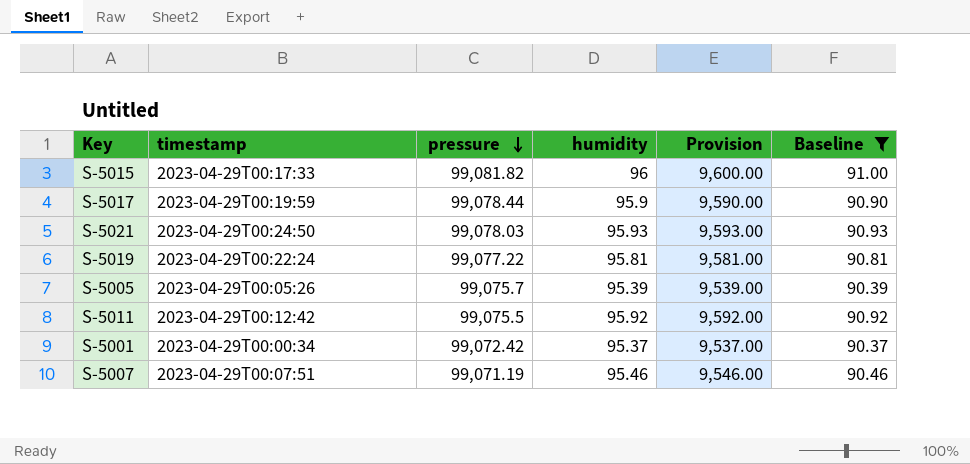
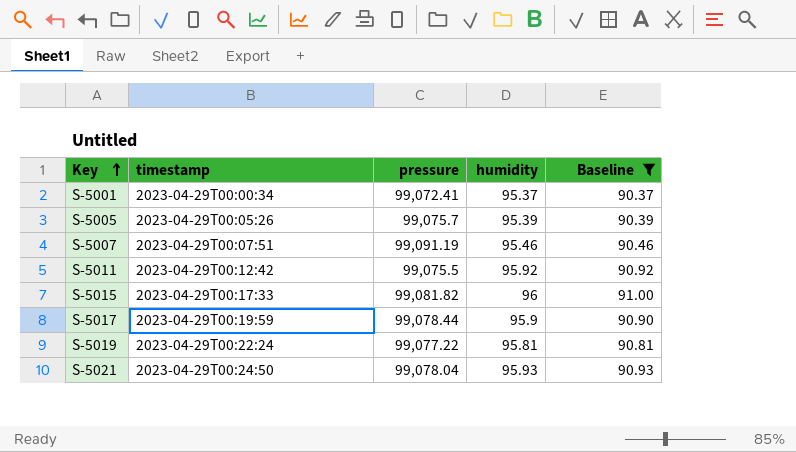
row order: pressure descending -> Key ascending
column Provision | formula: [humidity] * 100 -> none
S-5001 | pressure: 99,072.42 -> 99,072.41
S-5007 | pressure: 99,071.19 -> 99,091.19
S-5021 | pressure: 99,078.03 -> 99,078.04

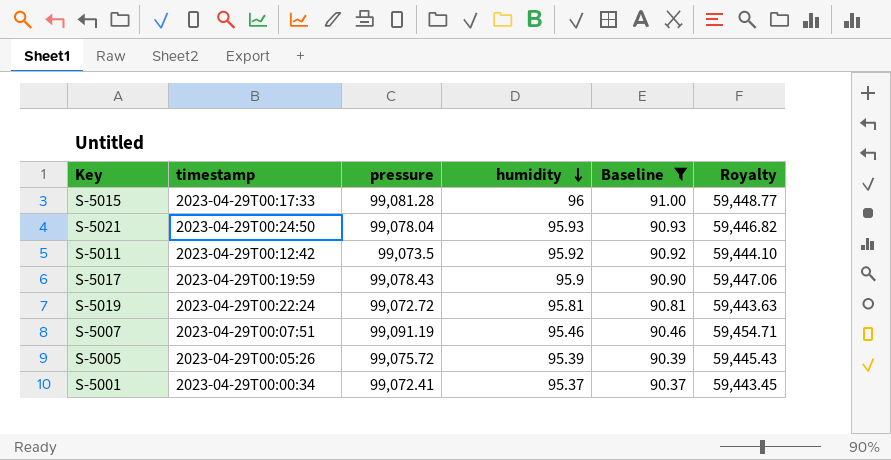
row order: Key ascending -> humidity descending
column Royalty | formula: none -> [pressure] * 0.6
S-5015 | pressure: 99,081.82 -> 99,081.28
S-5011 | pressure: 99,075.5 -> 99,073.5
S-5017 | pressure: 99,078.44 -> 99,078.43
S-5019 | pressure: 99,077.22 -> 99,072.72
S-5005 | pressure: 99,075.7 -> 99,075.72

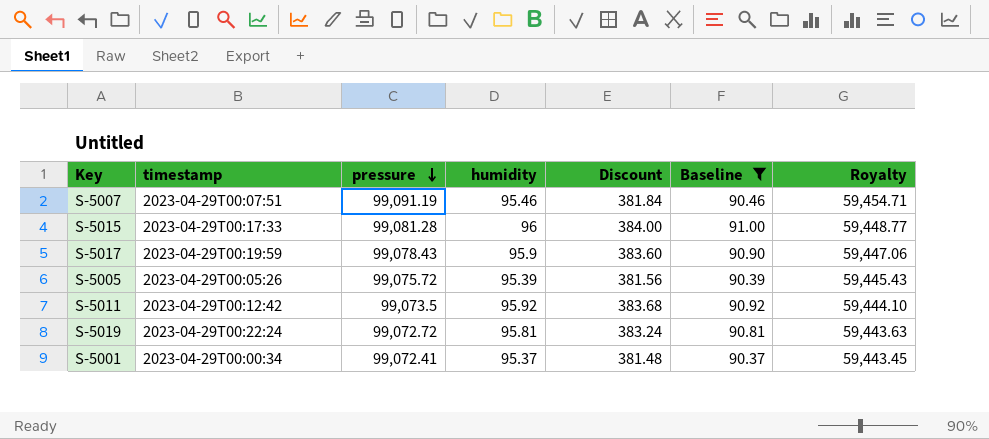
row order: humidity descending -> pressure descending
column Discount | formula: none -> [humidity] * 4
row S-5021: 2023-04-29T00:24:50 | 99,078.04 | 95.93 | 90.93 | 59,446.82 -> none

